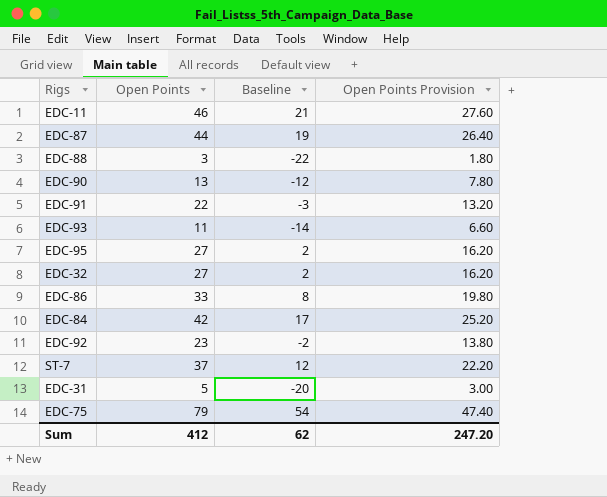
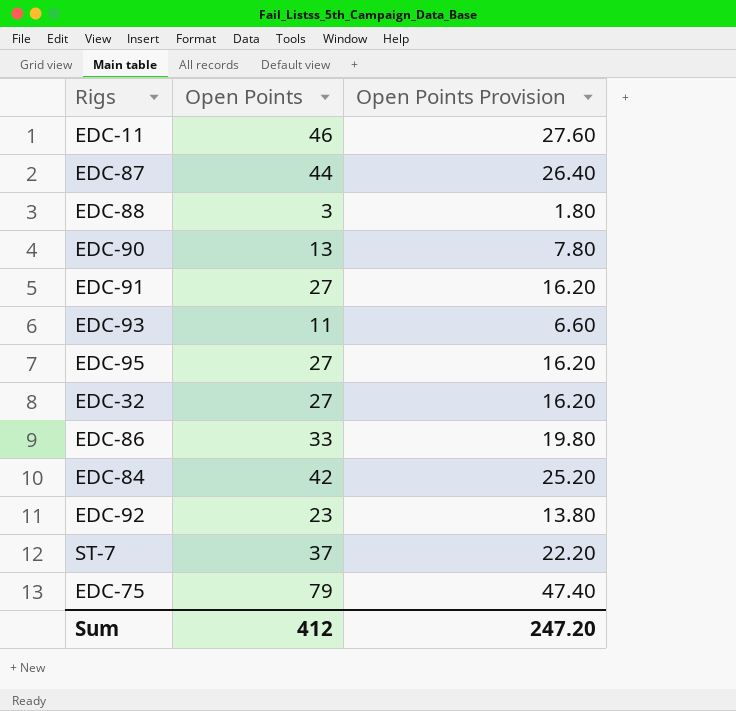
column Baseline | formula: [Open Points] - 25 -> none
row EDC-31: 5 | -20 | 3.00 -> none
EDC-91 | Open Points: 22 -> 27
EDC-91 | Open Points Provision: 13.20 -> 16.20

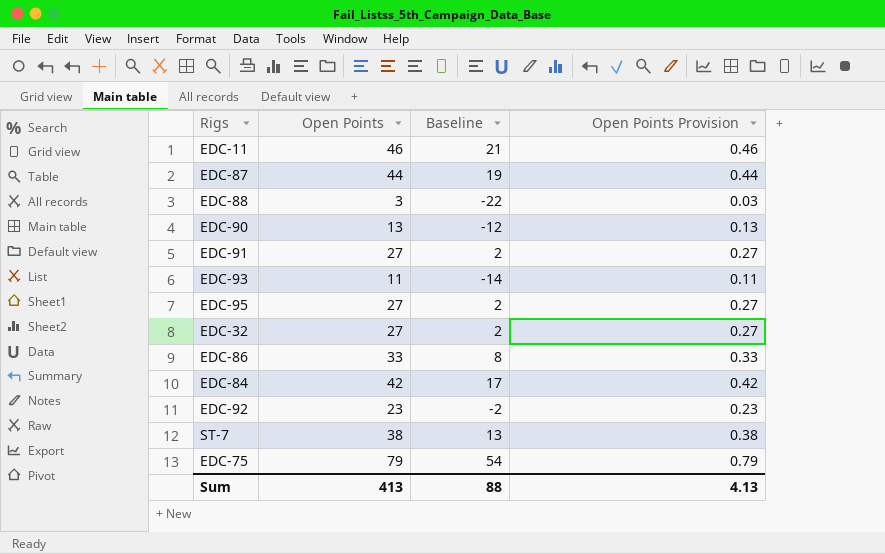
column Baseline | formula: none -> [Open Points] - 25
column Open Points Provision | formula: [Open Points] * 0.6 -> [Open Points] * 0.01
ST-7 | Open Points: 37 -> 38
Sum | Open Points: 412 -> 413
Sum | Open Points Provision: 247.20 -> 4.13

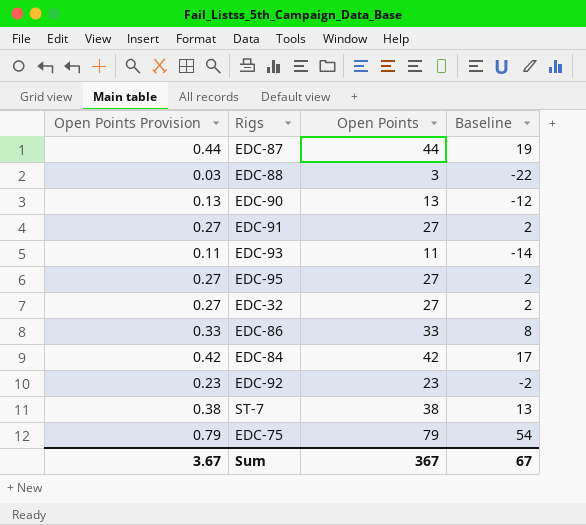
column Open Points Provision | position: 4 -> 1
row EDC-11: 46 | 21 | 0.46 -> none
Sum | Open Points Provision: 4.13 -> 3.67
Sum | Open Points: 413 -> 367
Sum | Baseline: 88 -> 67

